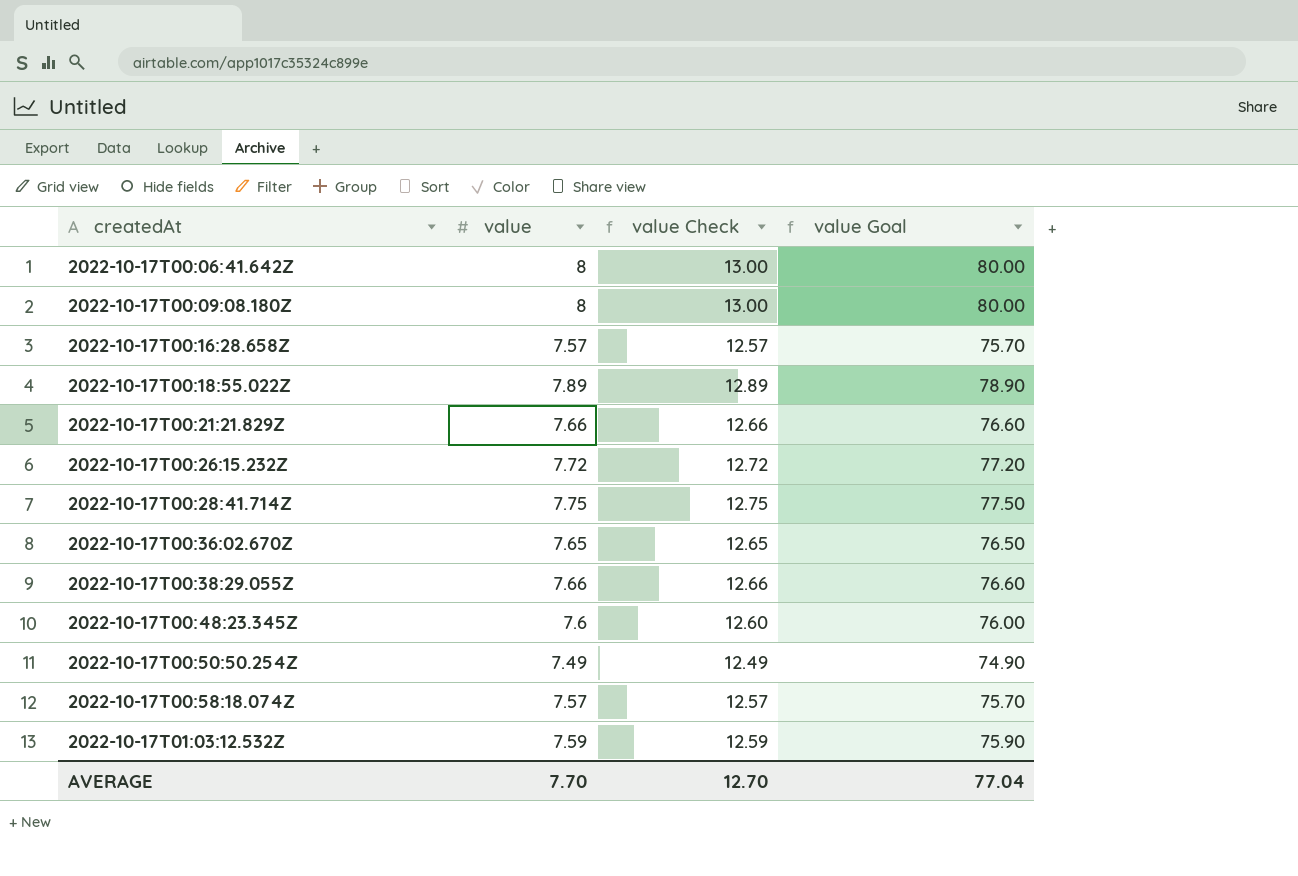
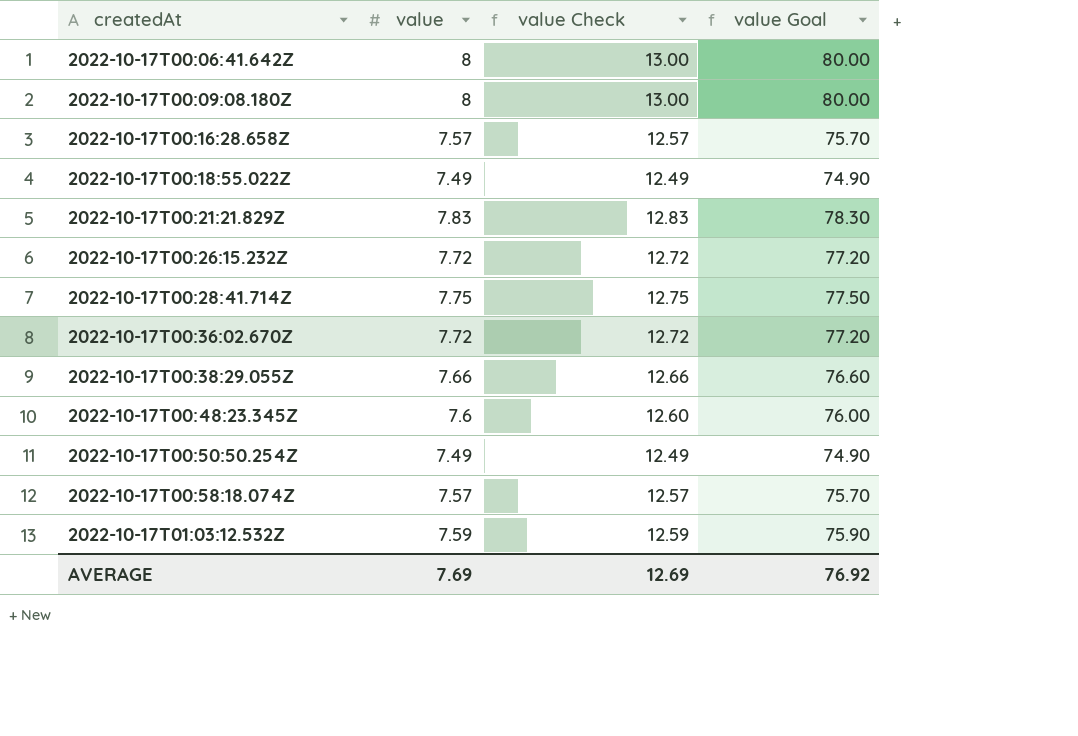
2022-10-17T00:18:55.022Z | value: 7.89 -> 7.49
2022-10-17T00:18:55.022Z | value Check: 12.89 -> 12.49
2022-10-17T00:18:55.022Z | value Goal: 78.90 -> 74.90
2022-10-17T00:21:21.829Z | value: 7.66 -> 7.83
2022-10-17T00:21:21.829Z | value Check: 12.66 -> 12.83
2022-10-17T00:21:21.829Z | value Goal: 76.60 -> 78.30
2022-10-17T00:36:02.670Z | value: 7.65 -> 7.72
2022-10-17T00:36:02.670Z | value Check: 12.65 -> 12.72
2022-10-17T00:36:02.670Z | value Goal: 76.50 -> 77.20
AVERAGE | value: 7.70 -> 7.69
AVERAGE | value Check: 12.70 -> 12.69
AVERAGE | value Goal: 77.04 -> 76.92

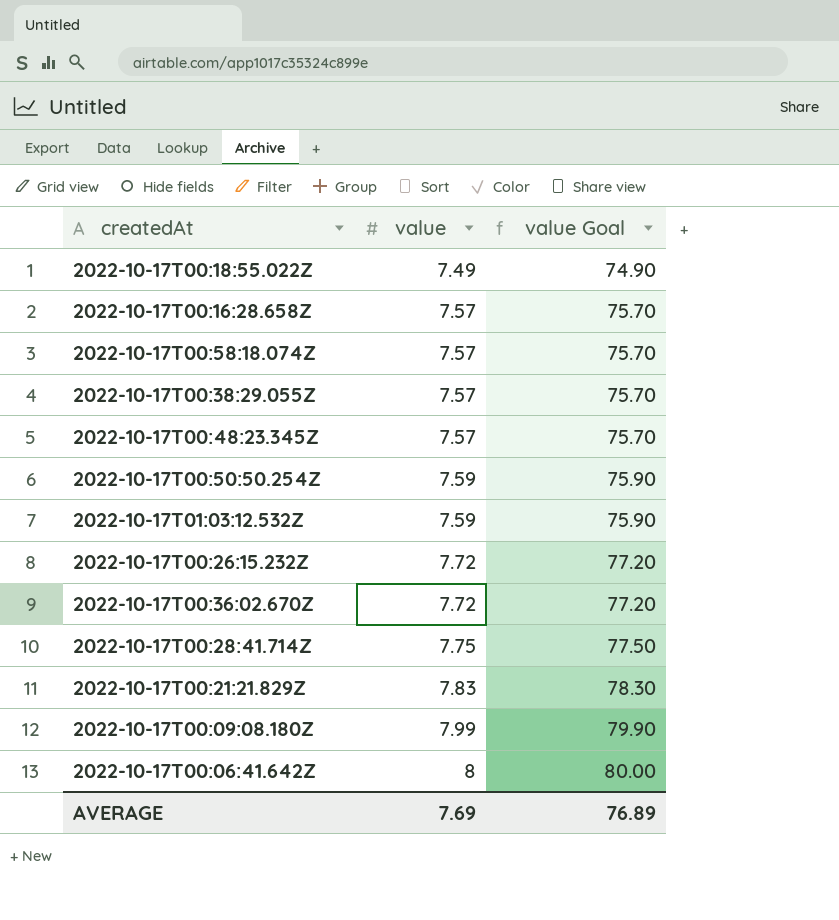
row order: createdAt ascending -> value ascending
column value Check | formula: [value] + 5 -> none
2022-10-17T00:38:29.055Z | value: 7.66 -> 7.57
2022-10-17T00:38:29.055Z | value Goal: 76.60 -> 75.70
2022-10-17T00:48:23.345Z | value: 7.6 -> 7.57
2022-10-17T00:48:23.345Z | value Goal: 76.00 -> 75.70
2022-10-17T00:50:50.254Z | value: 7.49 -> 7.59
2022-10-17T00:50:50.254Z | value Goal: 74.90 -> 75.90
2022-10-17T00:09:08.180Z | value: 8 -> 7.99
2022-10-17T00:09:08.180Z | value Goal: 80.00 -> 79.90
AVERAGE | value Goal: 76.92 -> 76.89

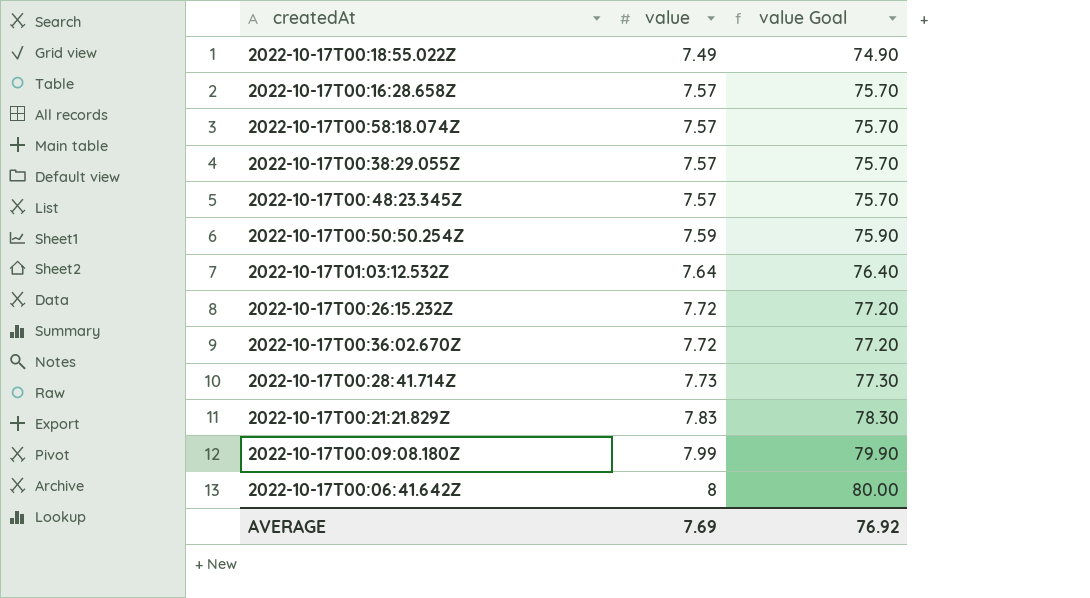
2022-10-17T01:03:12.532Z | value: 7.59 -> 7.64
2022-10-17T01:03:12.532Z | value Goal: 75.90 -> 76.40
2022-10-17T00:28:41.714Z | value: 7.75 -> 7.73
2022-10-17T00:28:41.714Z | value Goal: 77.50 -> 77.30
AVERAGE | value Goal: 76.89 -> 76.92

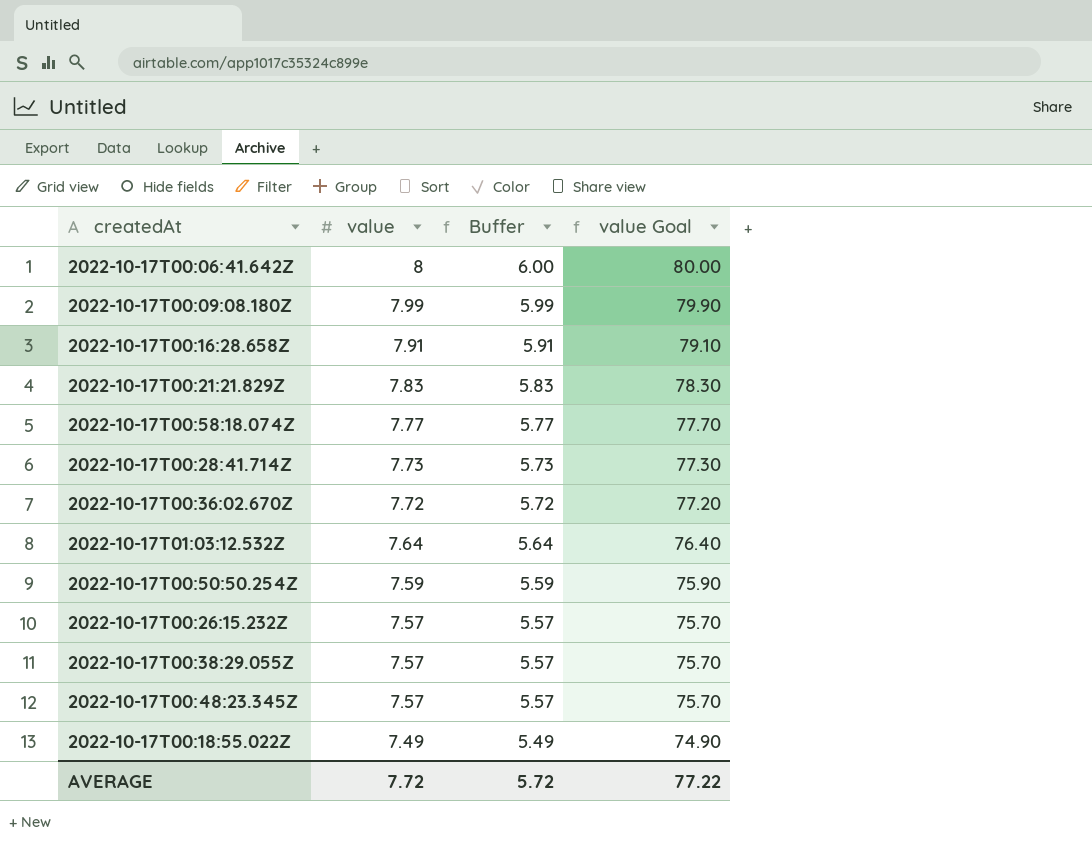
row order: value ascending -> value descending
column Buffer | formula: none -> [value] - 2
2022-10-17T00:16:28.658Z | value: 7.57 -> 7.91
2022-10-17T00:16:28.658Z | value Goal: 75.70 -> 79.10
2022-10-17T00:58:18.074Z | value: 7.57 -> 7.77
2022-10-17T00:58:18.074Z | value Goal: 75.70 -> 77.70
2022-10-17T00:26:15.232Z | value: 7.72 -> 7.57
2022-10-17T00:26:15.232Z | value Goal: 77.20 -> 75.70
AVERAGE | value: 7.69 -> 7.72
AVERAGE | value Goal: 76.92 -> 77.22

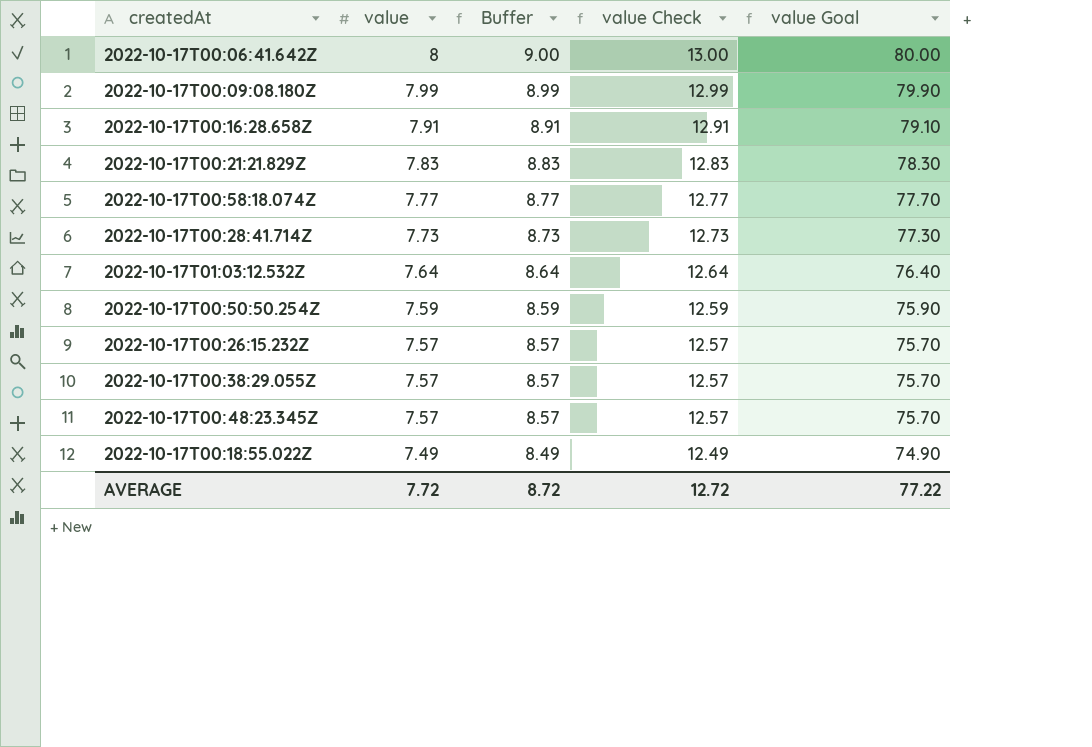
column Buffer | formula: [value] - 2 -> [value] + 1
column value Check | formula: none -> [value] + 5
row 2022-10-17T00:36:02.670Z: 7.72 | 5.72 | 77.20 -> none
AVERAGE | Buffer: 5.72 -> 8.72

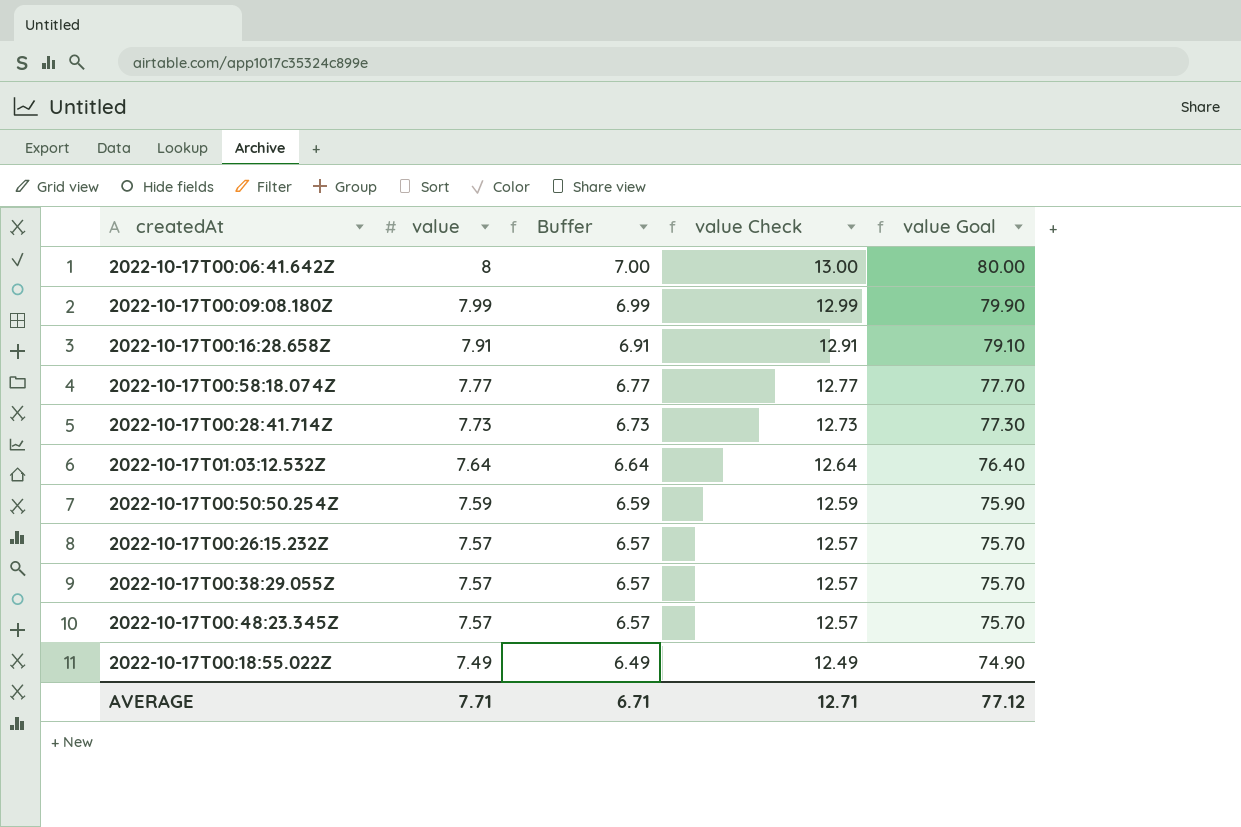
column Buffer | formula: [value] + 1 -> [value] - 1
row 2022-10-17T00:21:21.829Z: 7.83 | 8.83 | 12.83 | 78.30 -> none
AVERAGE | value: 7.72 -> 7.71
AVERAGE | Buffer: 8.72 -> 6.71
AVERAGE | value Check: 12.72 -> 12.71
AVERAGE | value Goal: 77.22 -> 77.12

